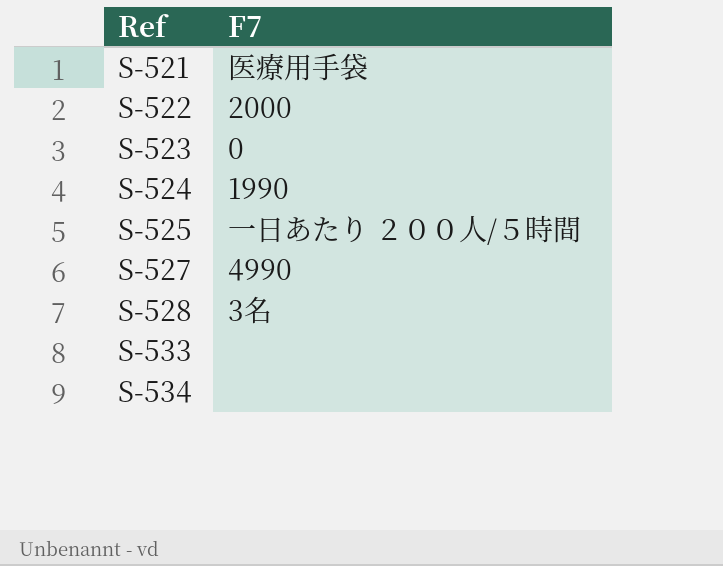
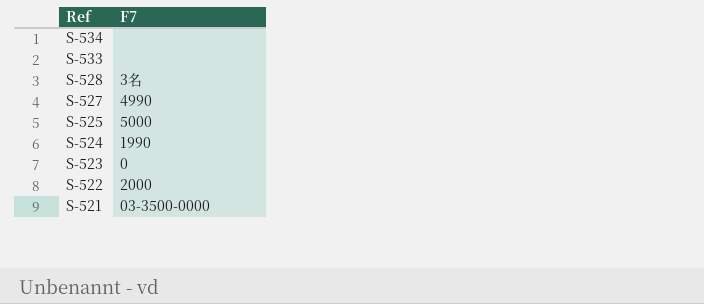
row order: Ref ascending -> Ref descending
S-525 | F7: 一日あたり ２００人/５時間 -> 5000
S-521 | F7: 医療用手袋 -> 03-3500-0000

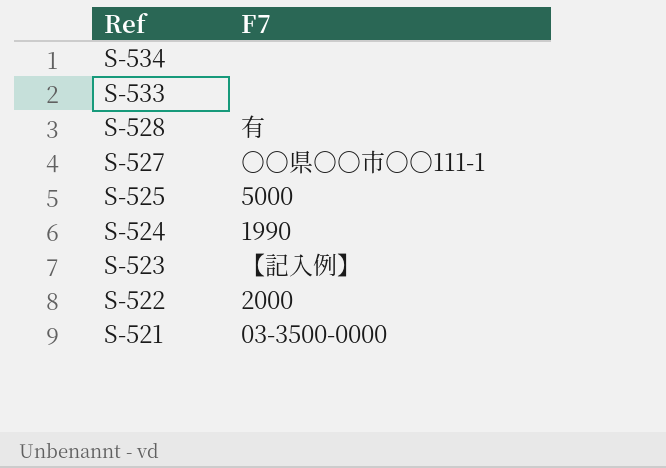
S-528 | F7: 3名 -> 有
S-527 | F7: 4990 -> ○○県○○市○○111-1
S-523 | F7: 0 -> 【記入例】

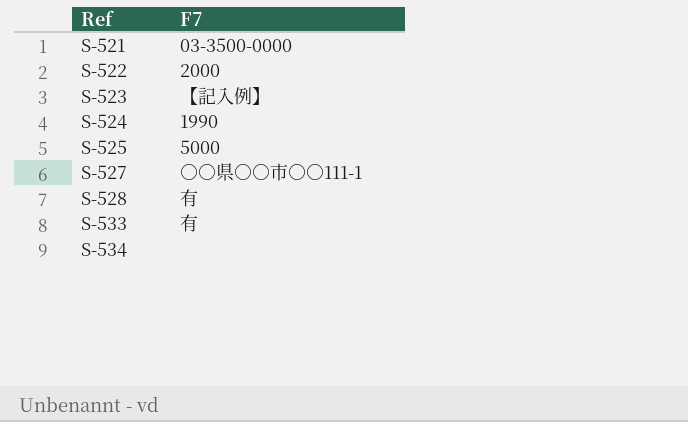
row order: Ref descending -> Ref ascending
S-533 | F7: none -> 有

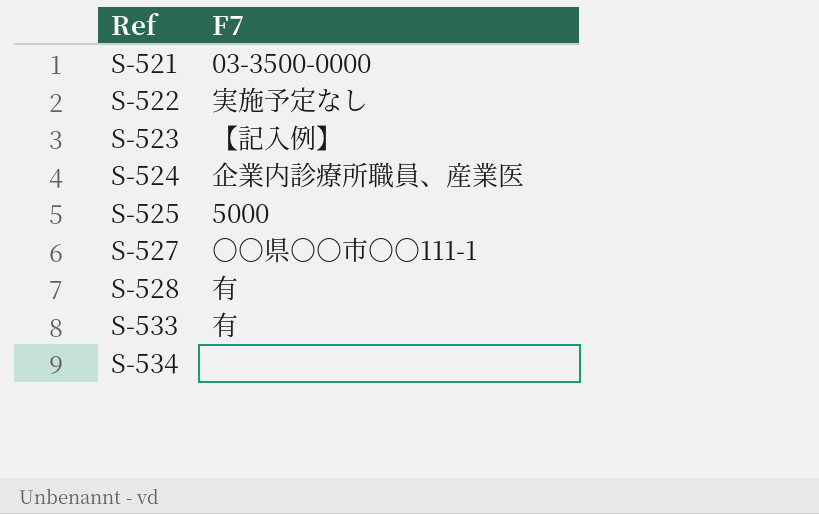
S-522 | F7: 2000 -> 実施予定なし
S-524 | F7: 1990 -> 企業内診療所職員、産業医

